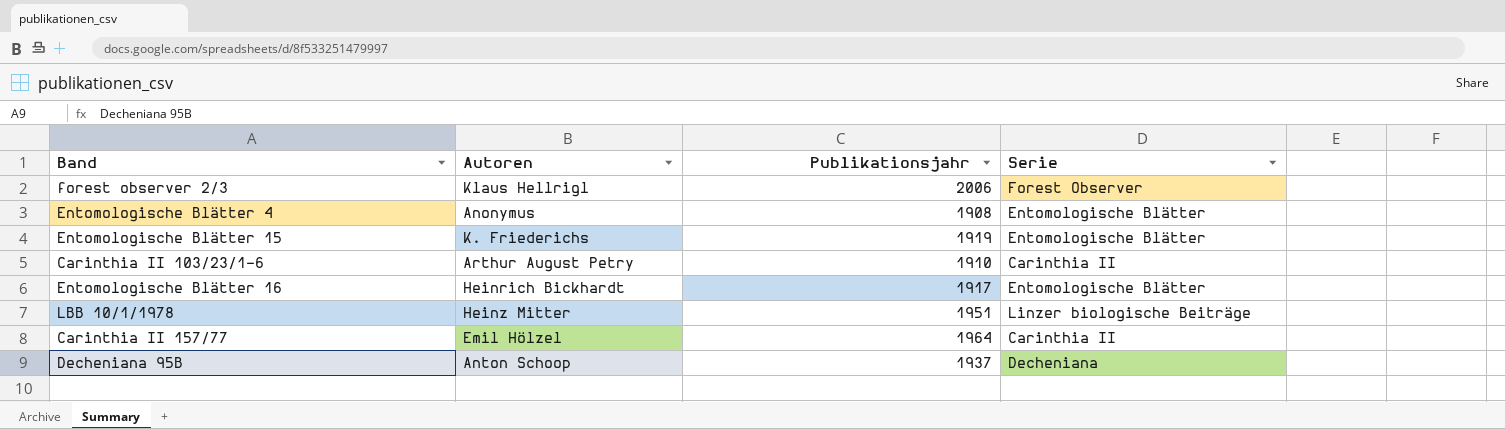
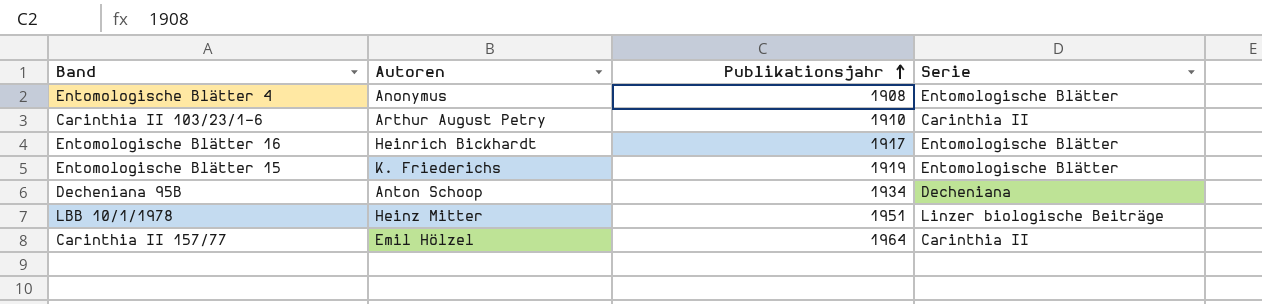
row order: none -> Publikationsjahr ascending
row forest observer 2/3: Klaus Hellrigl | 2006 | Forest Observer -> none
Decheniana 95B | Publikationsjahr: 1937 -> 1934

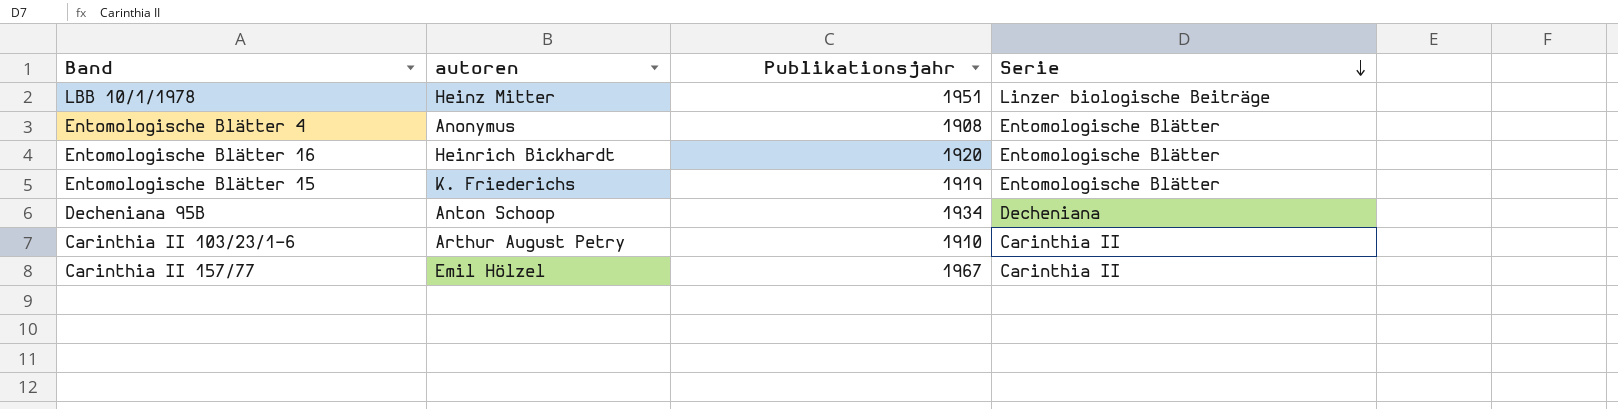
row order: Publikationsjahr ascending -> Serie descending
column name: Autoren -> autoren
Entomologische Blätter 16 | Publikationsjahr: 1917 -> 1920
Carinthia II 157/77 | Publikationsjahr: 1964 -> 1967

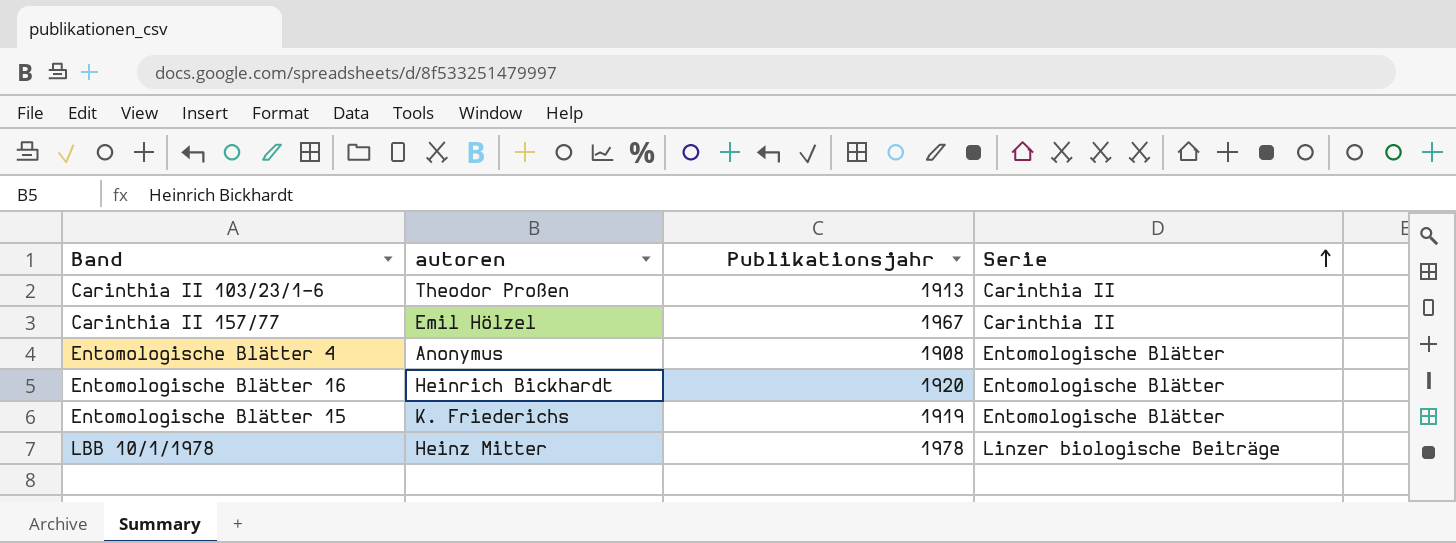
row order: Serie descending -> Serie ascending
row Decheniana 95B: Anton Schoop | 1934 | Decheniana -> none
Carinthia II 103/23/1-6 | autoren: Arthur August Petry -> Theodor Proßen
Carinthia II 103/23/1-6 | Publikationsjahr: 1910 -> 1913
LBB 10/1/1978 | Publikationsjahr: 1951 -> 1978

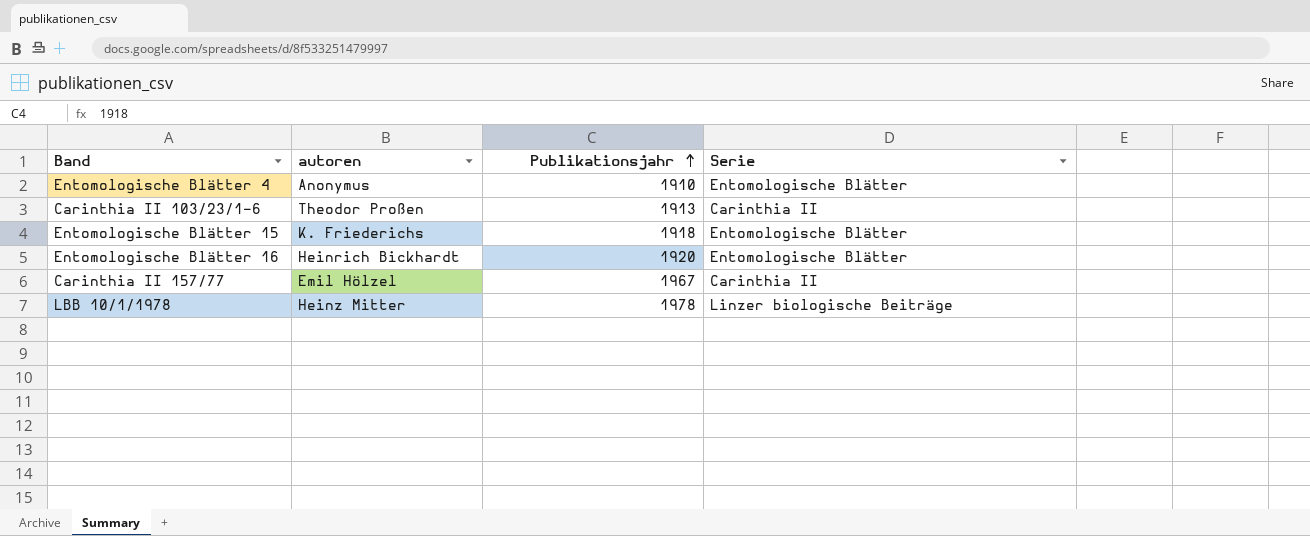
row order: Serie ascending -> Publikationsjahr ascending
Entomologische Blätter 4 | Publikationsjahr: 1908 -> 1910
Entomologische Blätter 15 | Publikationsjahr: 1919 -> 1918

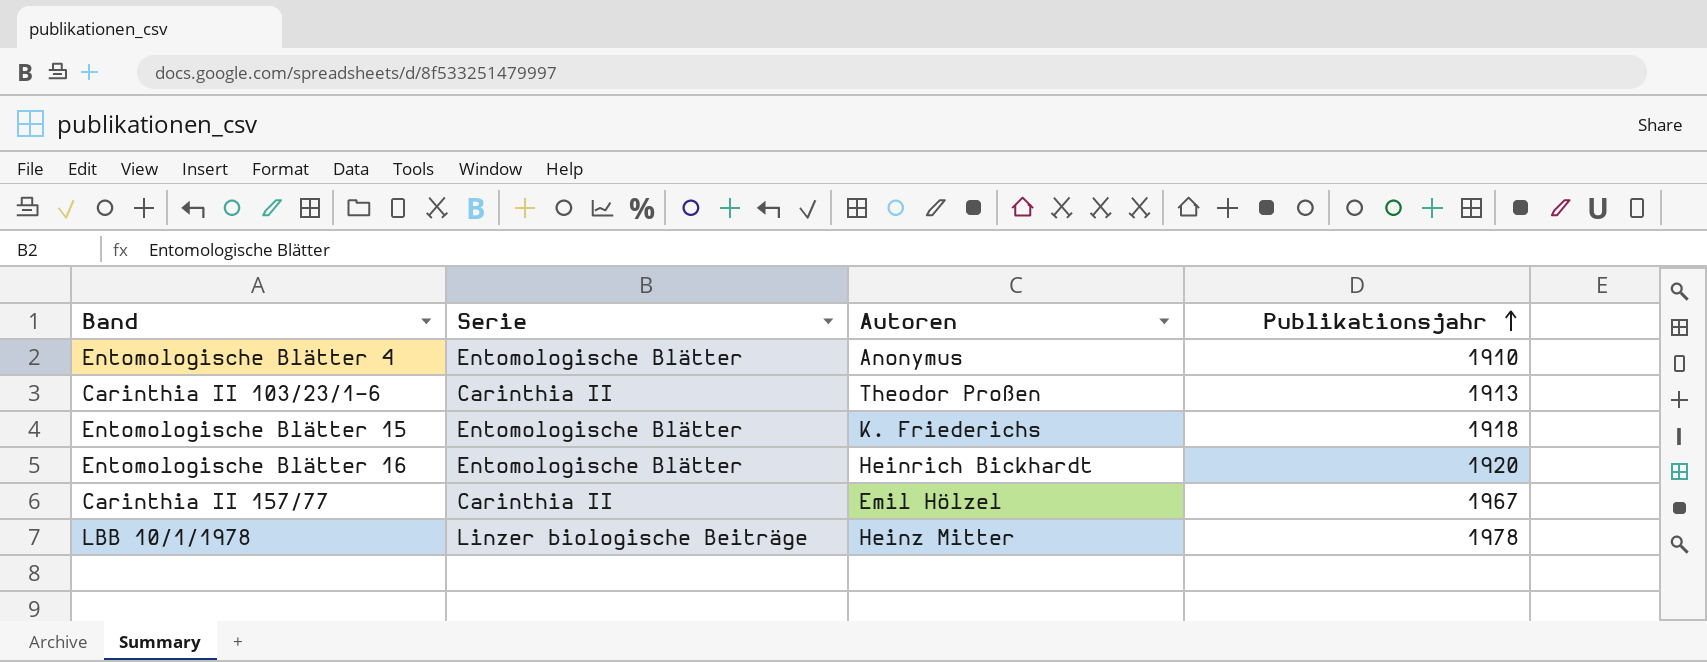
column Serie | position: 4 -> 2
column name: autoren -> Autoren

